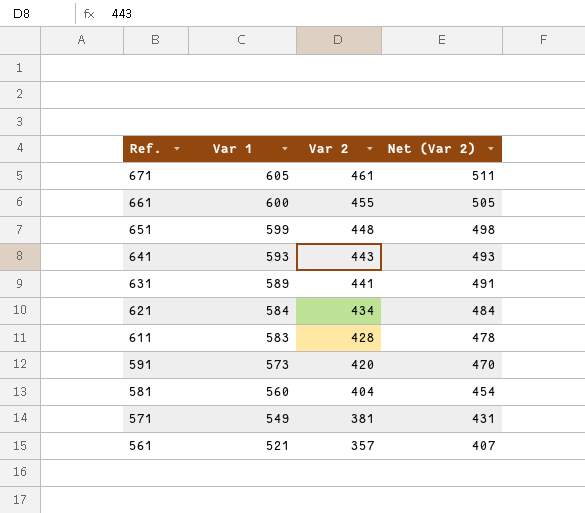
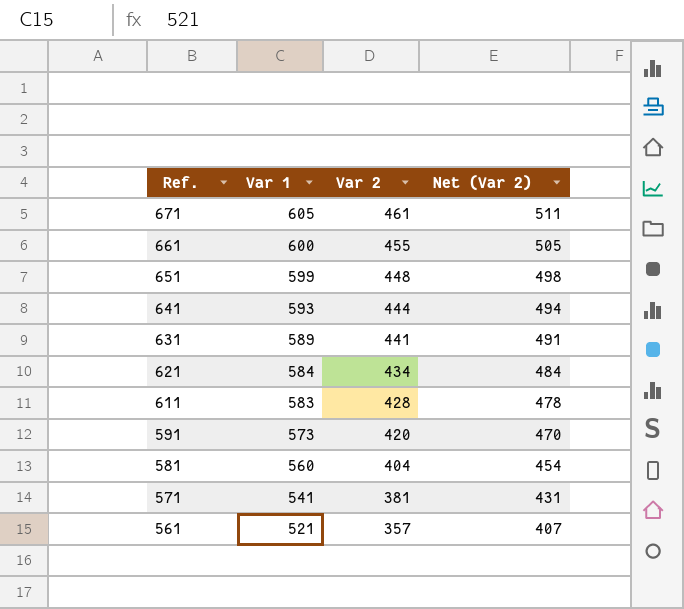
641 | Var 2: 443 -> 444
641 | Net (Var 2): 493 -> 494
571 | Var 1: 549 -> 541

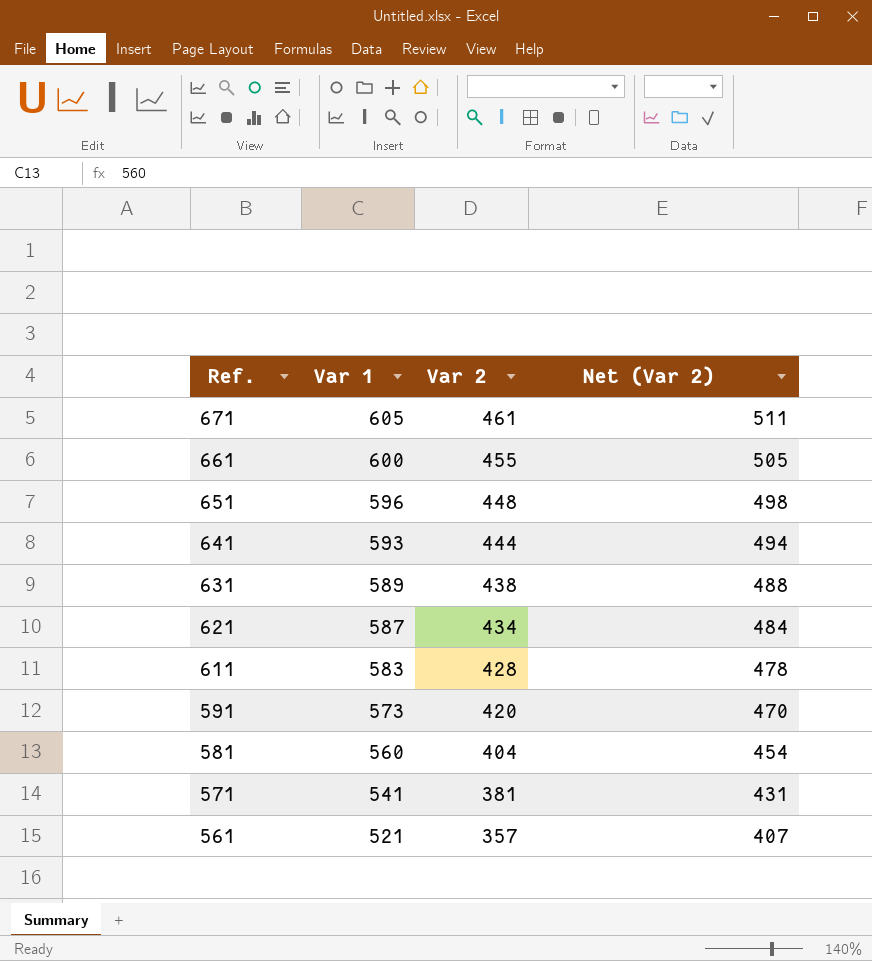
651 | Var 1: 599 -> 596
631 | Var 2: 441 -> 438
631 | Net (Var 2): 491 -> 488
621 | Var 1: 584 -> 587

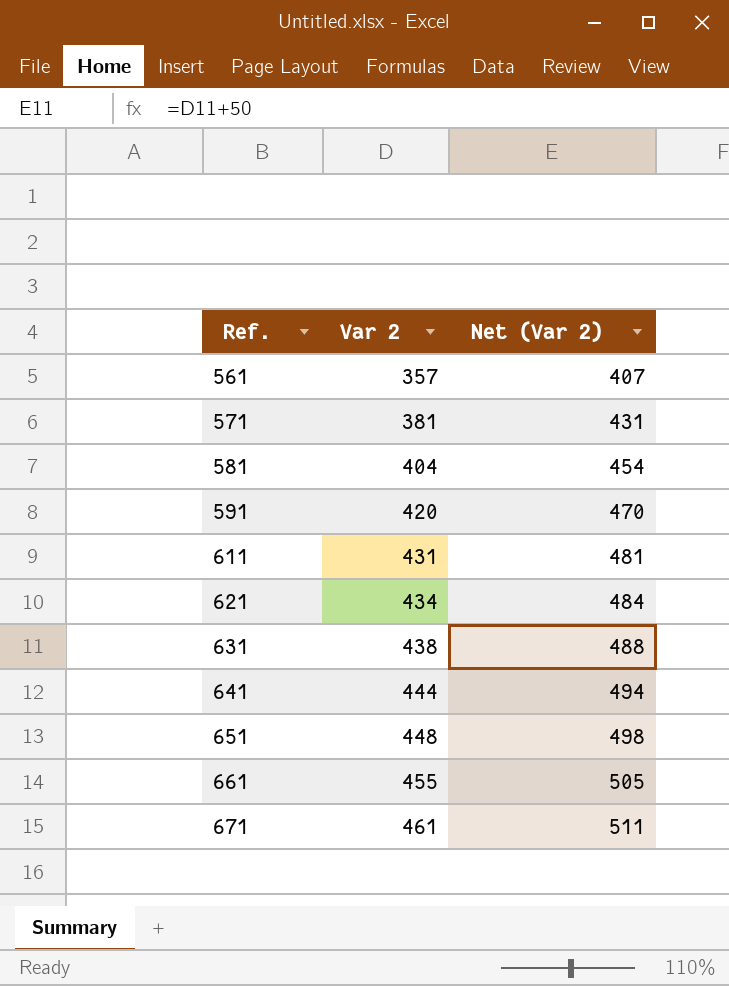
row order: Ref. descending -> Ref. ascending
column Var 1 | position: 2 -> none
611 | Var 2: 428 -> 431
611 | Net (Var 2): 478 -> 481

